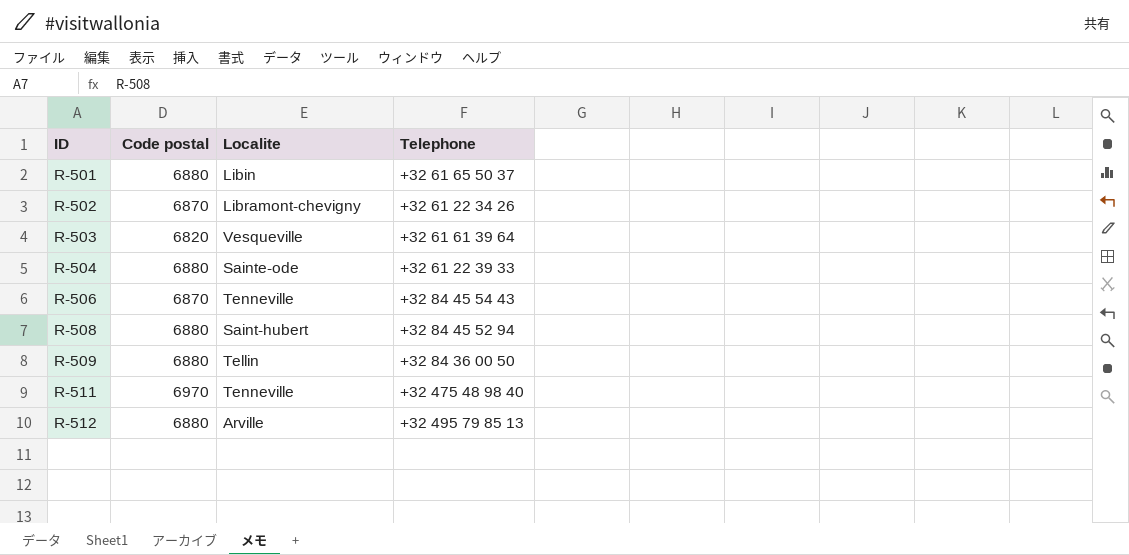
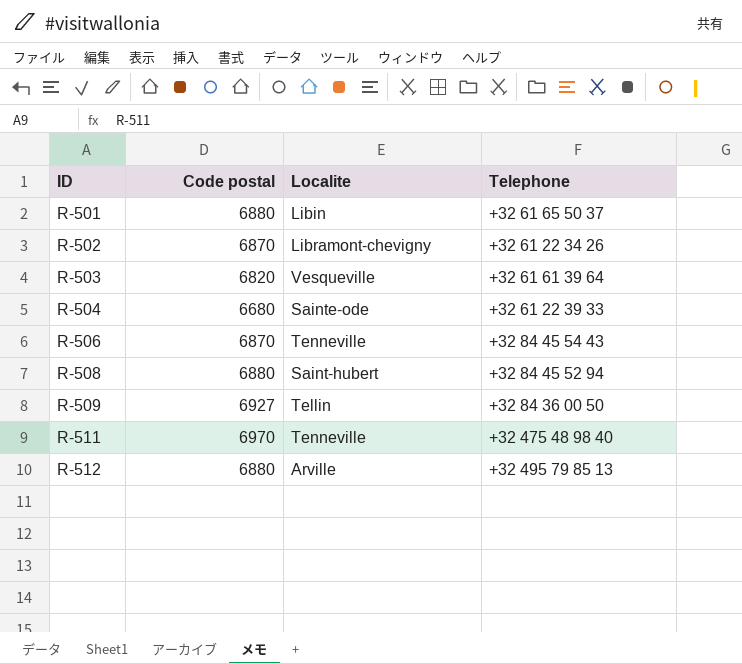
R-504 | Code postal: 6880 -> 6680
R-509 | Code postal: 6880 -> 6927

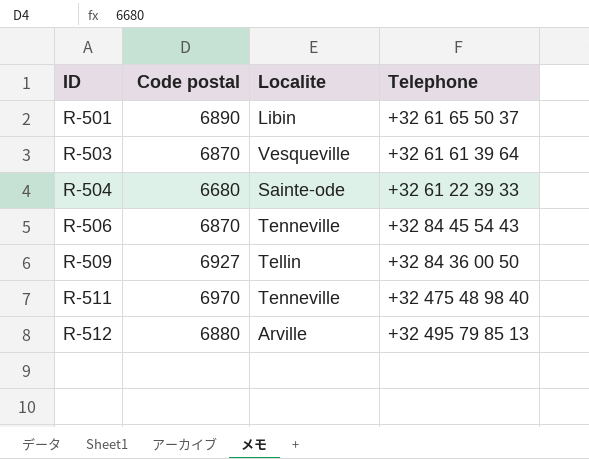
row R-502: 6870 | Libramont-chevigny | +32 61 22 34 26 -> none
row R-508: 6880 | Saint-hubert | +32 84 45 52 94 -> none
R-501 | Code postal: 6880 -> 6890
R-503 | Code postal: 6820 -> 6870

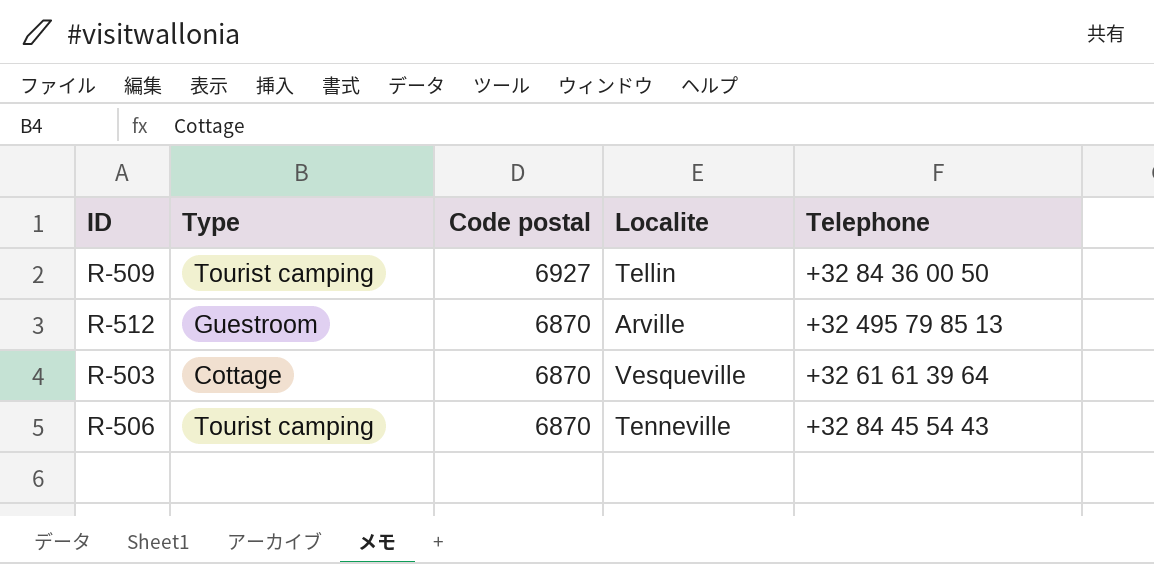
row order: ID ascending -> Code postal descending
column Type | position: none -> 2
row R-501: 6890 | Libin | +32 61 65 50 37 -> none
row R-504: 6680 | Sainte-ode | +32 61 22 39 33 -> none
row R-511: 6970 | Tenneville | +32 475 48 98 40 -> none
R-512 | Code postal: 6880 -> 6870

